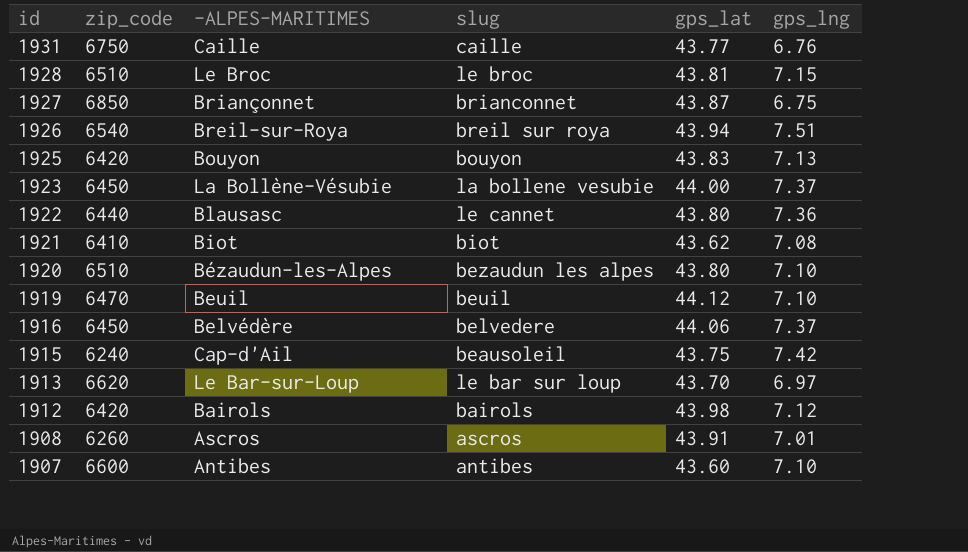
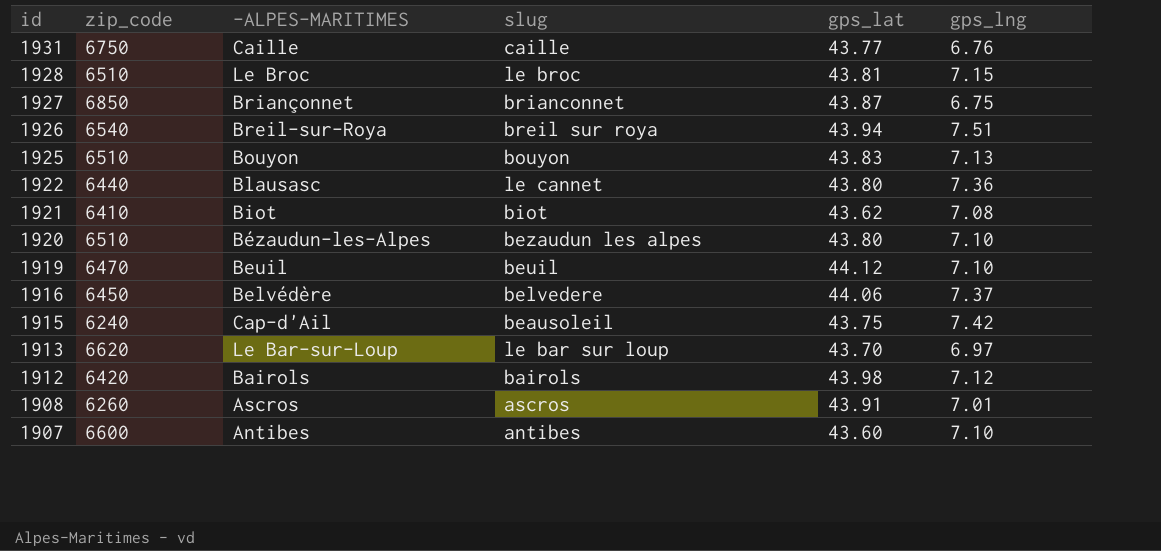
row 1923: 6450 | La Bollène-Vésubie | la bollene vesubie | 44.00 | 7.37 -> none
1925 | zip_code: 6420 -> 6510

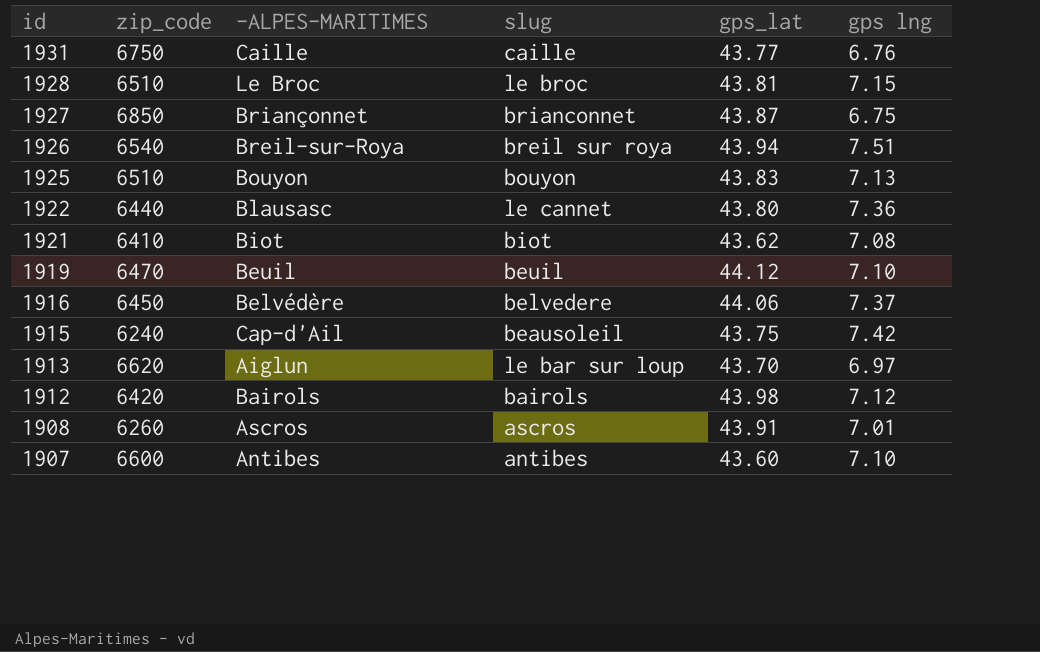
column name: gps_lng -> gps lng
row 1920: 6510 | Bézaudun-les-Alpes | bezaudun les alpes | 43.80 | 7.10 -> none
1913 | -ALPES-MARITIMES: Le Bar-sur-Loup -> Aiglun

